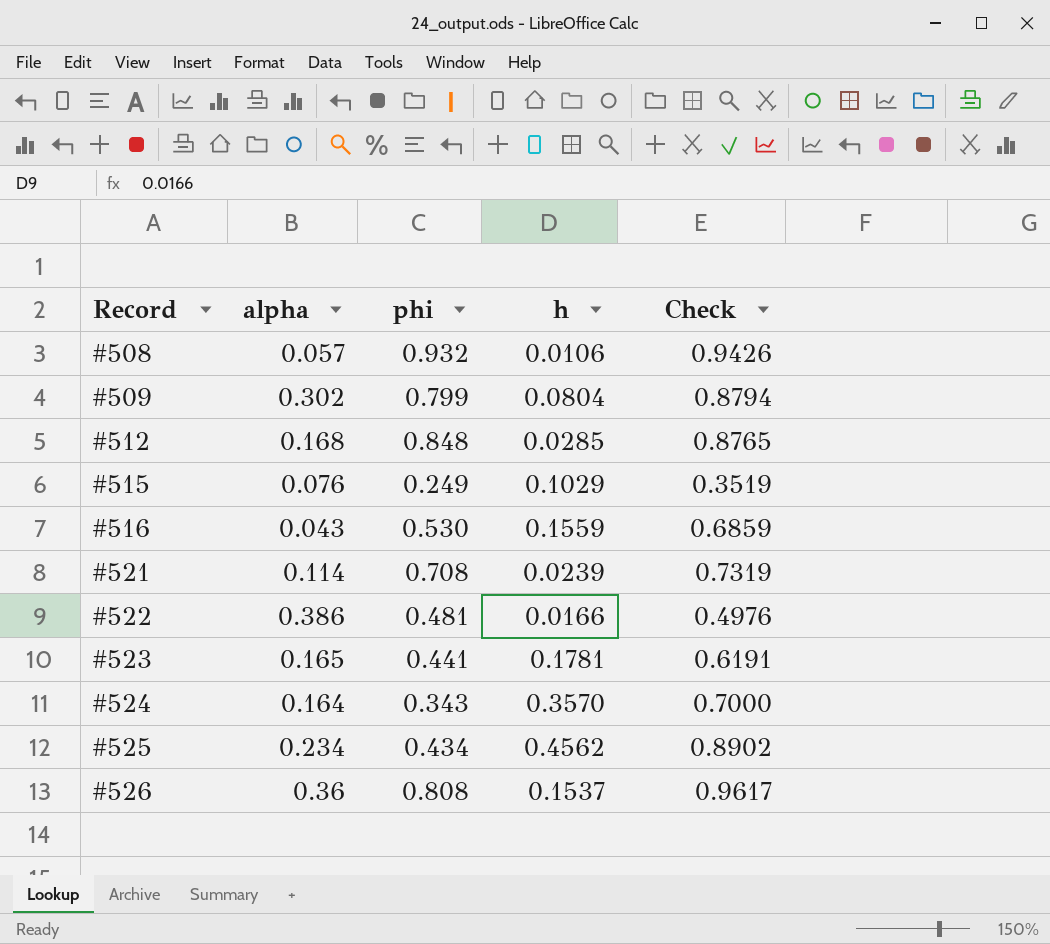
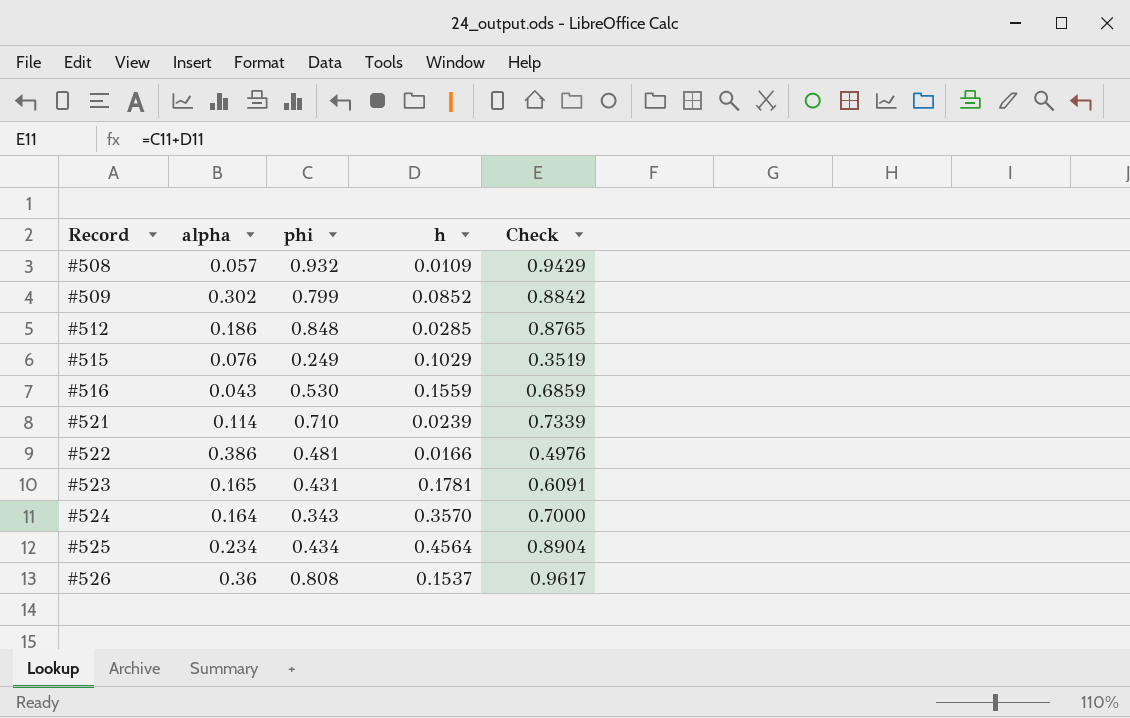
#508 | h: 0.0106 -> 0.0109
#508 | Check: 0.9426 -> 0.9429
#509 | h: 0.0804 -> 0.0852
#509 | Check: 0.8794 -> 0.8842
#512 | alpha: 0.168 -> 0.186
#521 | phi: 0.708 -> 0.710
#521 | Check: 0.7319 -> 0.7339
#523 | phi: 0.441 -> 0.431
#523 | Check: 0.6191 -> 0.6091
#525 | h: 0.4562 -> 0.4564
#525 | Check: 0.8902 -> 0.8904

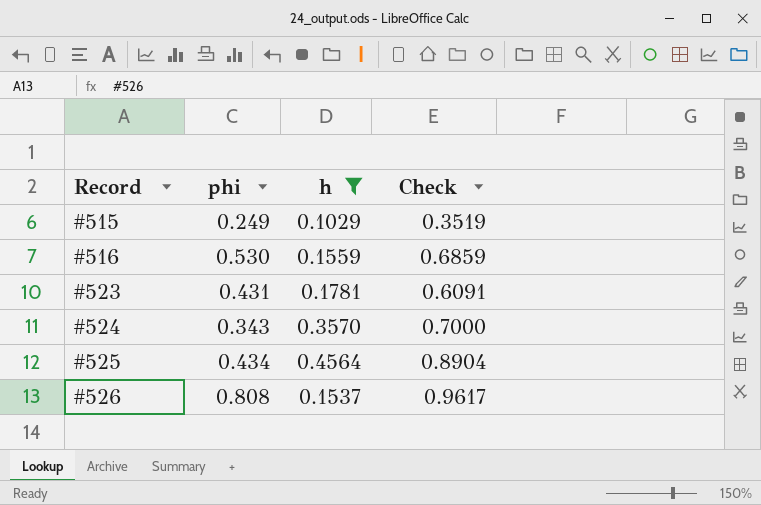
filter: none -> h >= 0.1029
column alpha | position: 2 -> none

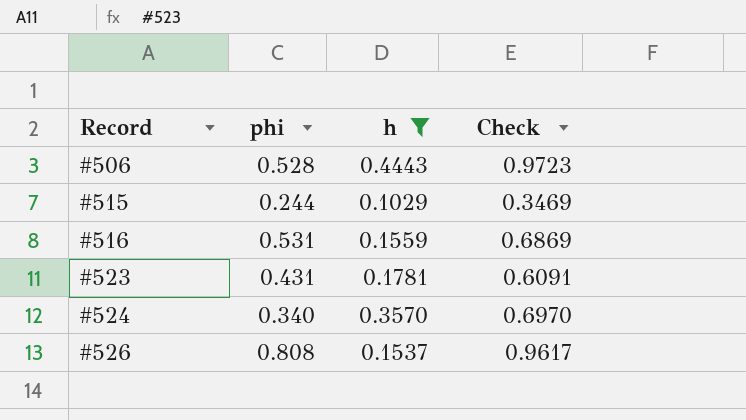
row #525: 0.434 | 0.4564 | 0.8904 -> none
row #506: none -> 0.528 | 0.4443 | 0.9723
#515 | phi: 0.249 -> 0.244
#515 | Check: 0.3519 -> 0.3469
#516 | phi: 0.530 -> 0.531
#516 | Check: 0.6859 -> 0.6869
#524 | phi: 0.343 -> 0.340
#524 | Check: 0.7000 -> 0.6970

